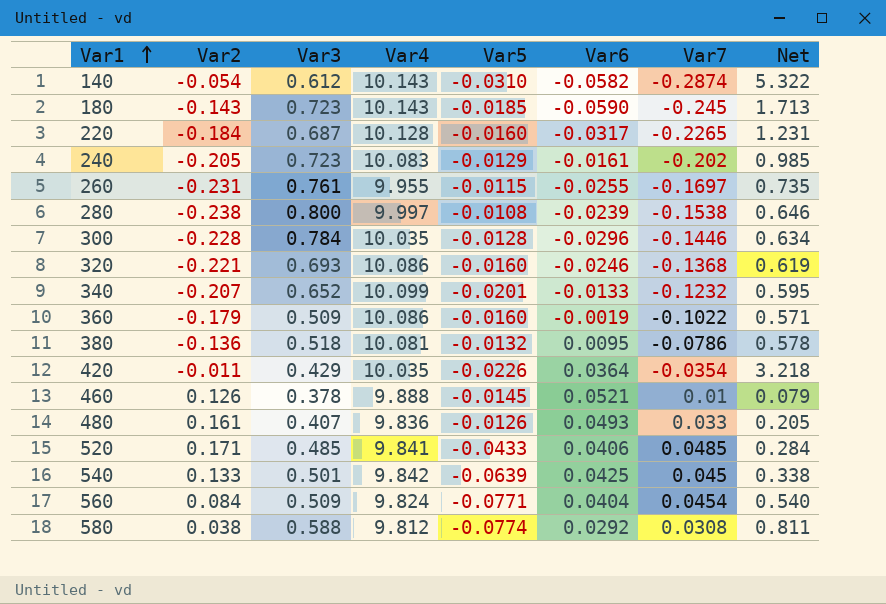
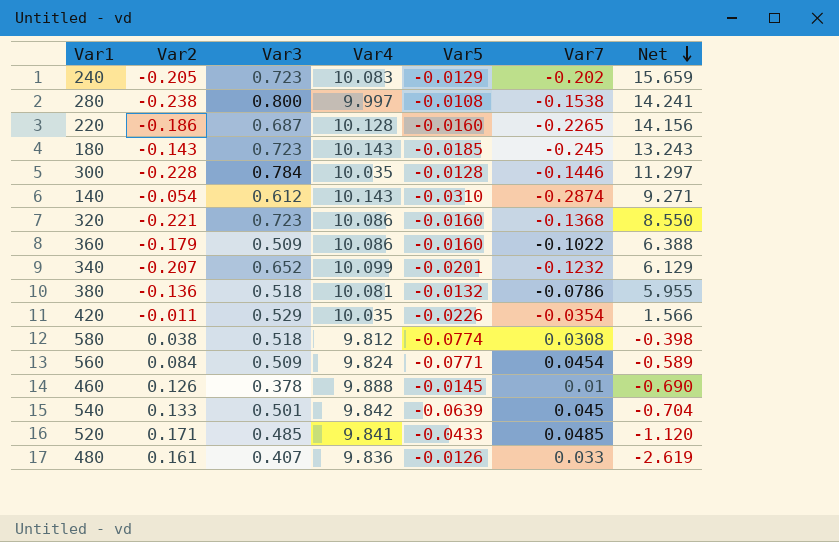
row order: Var1 ascending -> Net descending
column Var6 | position: 6 -> none
column Net | formula: [Var7] / [Var2] -> [Var7] / [Var5]
row 260: -0.231 | 0.761 | 9.955 | -0.0115 | -0.0255 | -0.1697 | 0.735 -> none
220 | Var2: -0.184 -> -0.186
320 | Var3: 0.693 -> 0.723
420 | Var3: 0.429 -> 0.529
580 | Var3: 0.588 -> 0.518

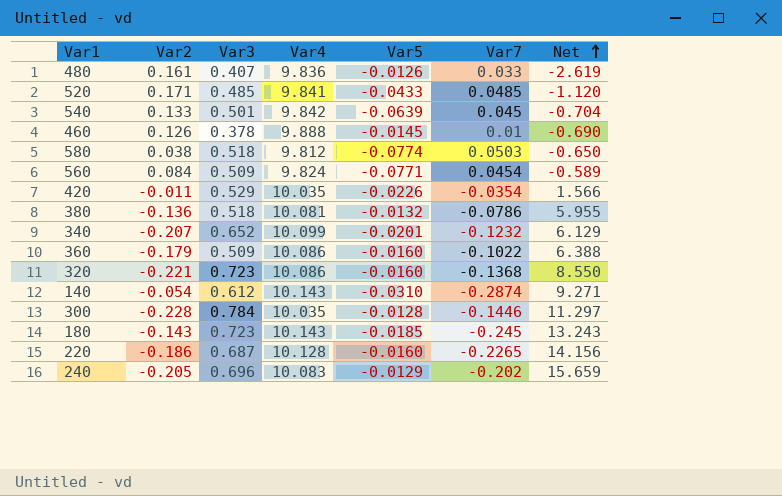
row order: Net descending -> Net ascending
row 280: -0.238 | 0.800 | 9.997 | -0.0108 | -0.1538 | 14.241 -> none
580 | Var7: 0.0308 -> 0.0503
580 | Net: -0.398 -> -0.650
240 | Var3: 0.723 -> 0.696

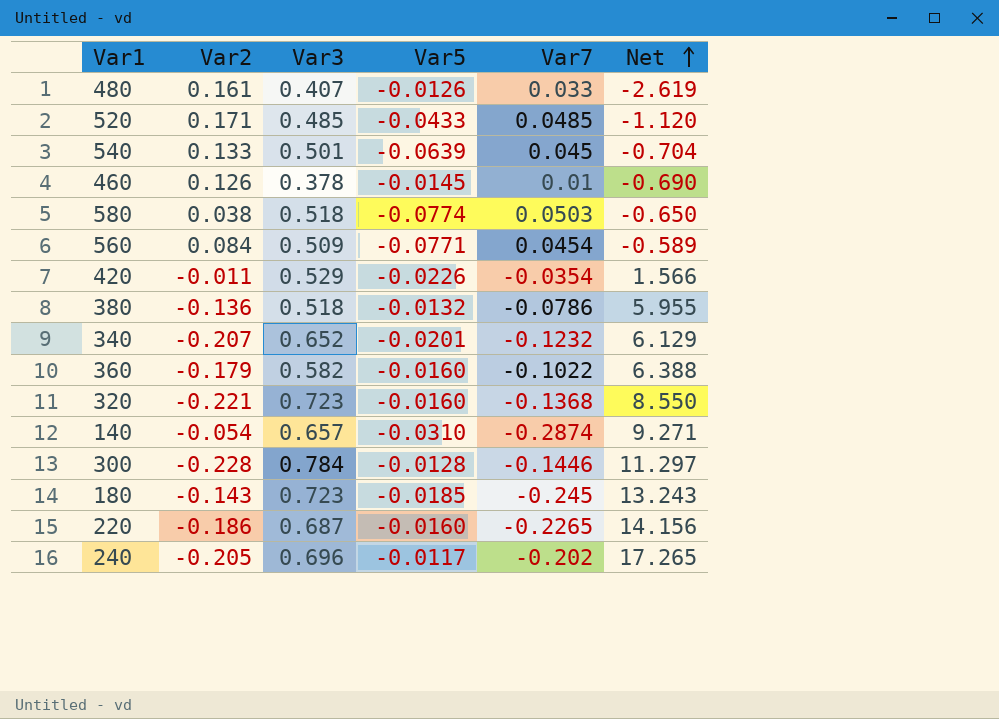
column Var4 | position: 4 -> none
360 | Var3: 0.509 -> 0.582
140 | Var3: 0.612 -> 0.657
240 | Var5: -0.0129 -> -0.0117
240 | Net: 15.659 -> 17.265

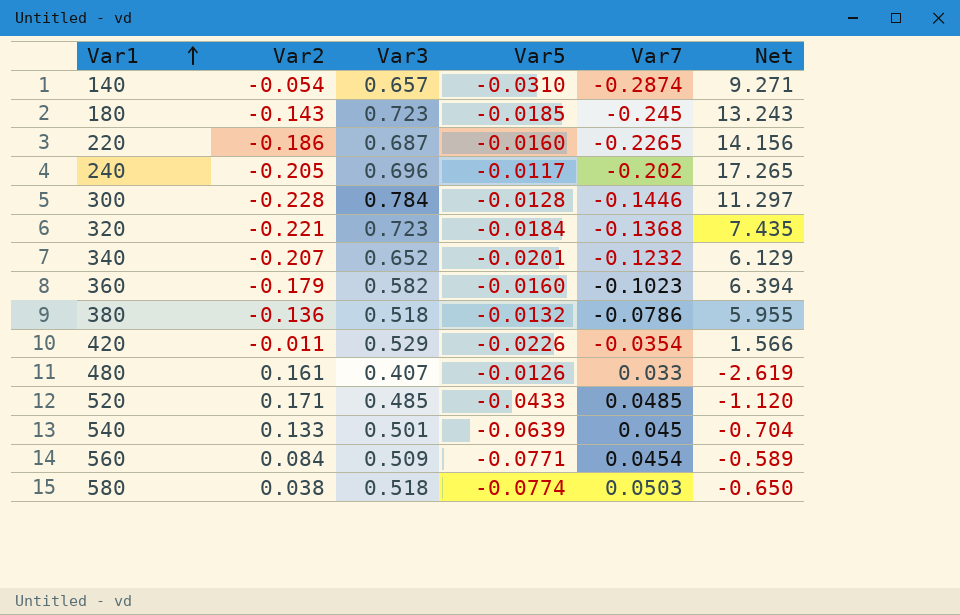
row order: Net ascending -> Var1 ascending
row 460: 0.126 | 0.378 | -0.0145 | 0.01 | -0.690 -> none
320 | Var5: -0.0160 -> -0.0184
320 | Net: 8.550 -> 7.435
360 | Var7: -0.1022 -> -0.1023
360 | Net: 6.388 -> 6.394

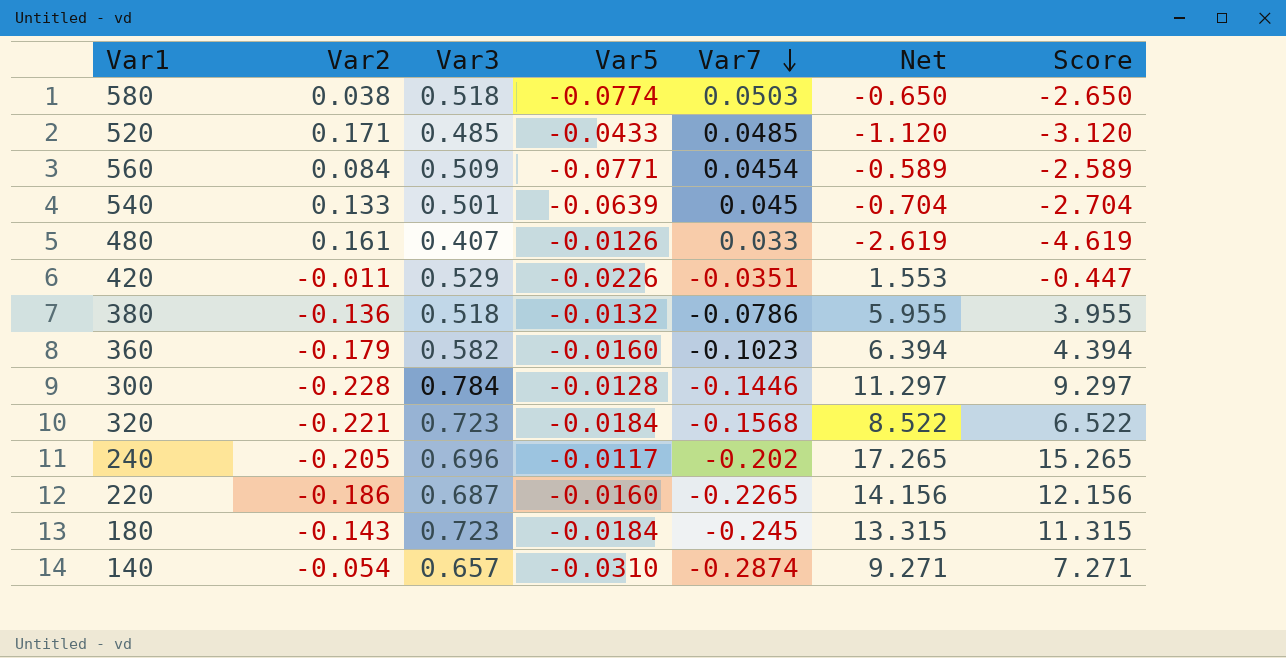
row order: Var1 ascending -> Var7 descending
column Score | formula: none -> [Net] - 2
row 340: -0.207 | 0.652 | -0.0201 | -0.1232 | 6.129 -> none
420 | Var7: -0.0354 -> -0.0351
420 | Net: 1.566 -> 1.553
320 | Var7: -0.1368 -> -0.1568
320 | Net: 7.435 -> 8.522
180 | Var5: -0.0185 -> -0.0184
180 | Net: 13.243 -> 13.315

